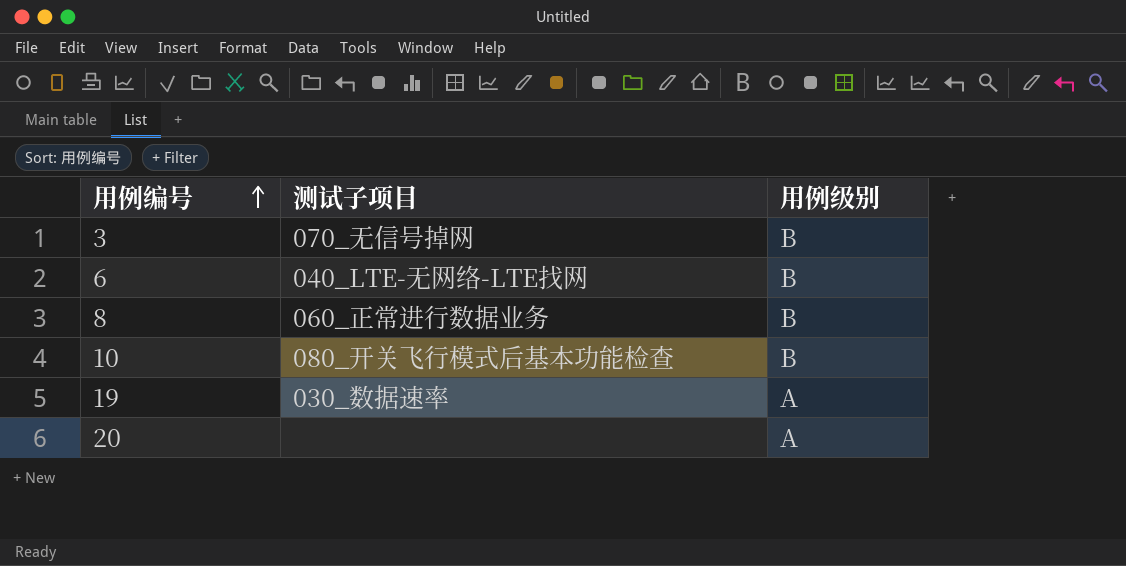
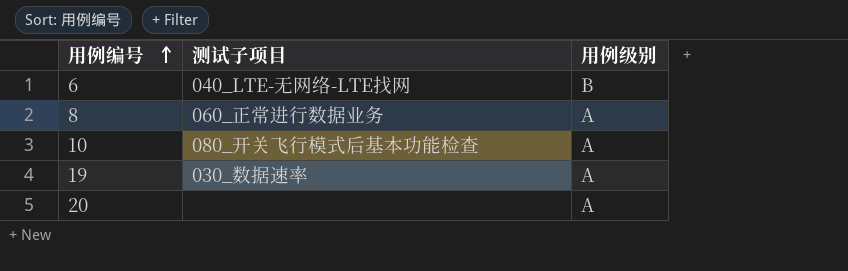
row 3: 070_无信号掉网 | B -> none
8 | 用例级别: B -> A
10 | 用例级别: B -> A

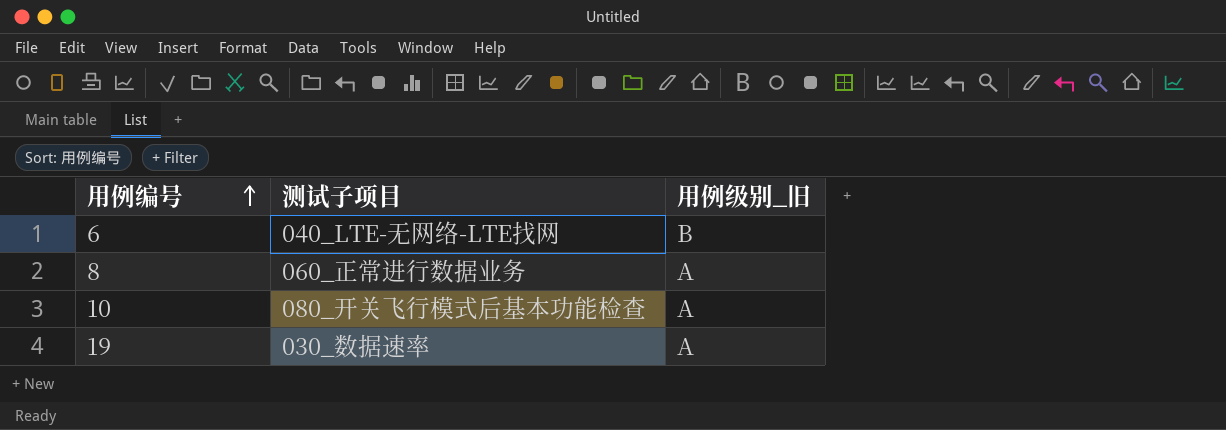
column name: 用例级别 -> 用例级别_旧
row 20: none | A -> none

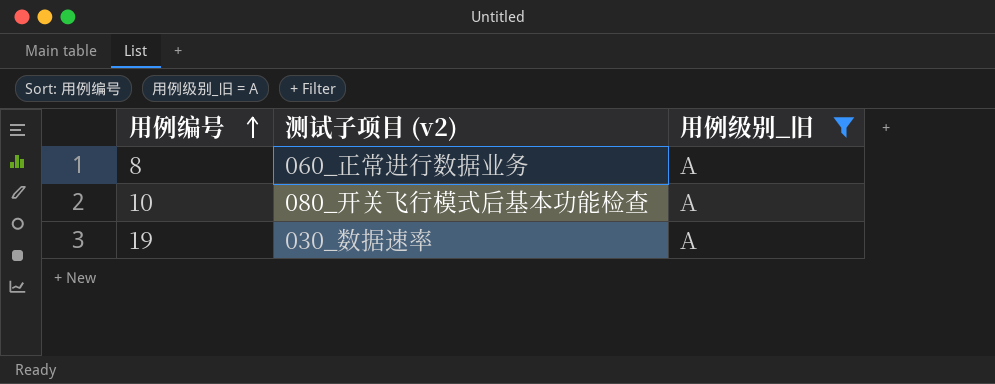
filter: none -> 用例级别_旧 = A
column name: 测试子项目 -> 测试子项目 (v2)

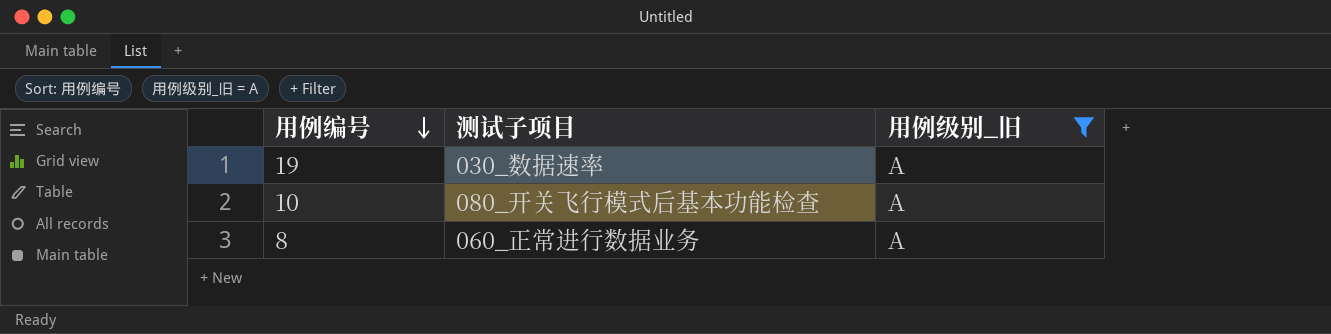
row order: 用例编号 ascending -> 用例编号 descending
column name: 测试子项目 (v2) -> 测试子项目

